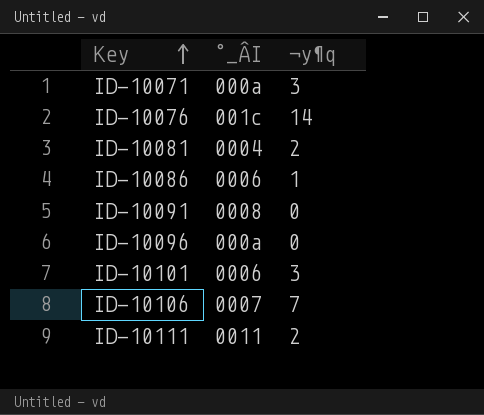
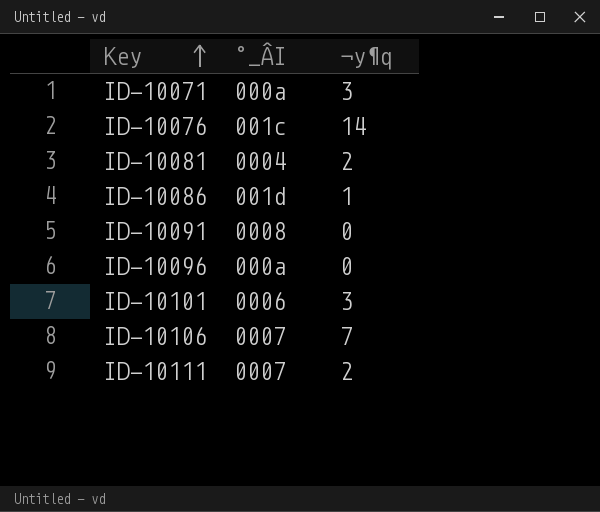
ID-10086 | °_ÂI: 0006 -> 001d
ID-10111 | °_ÂI: 0011 -> 0007

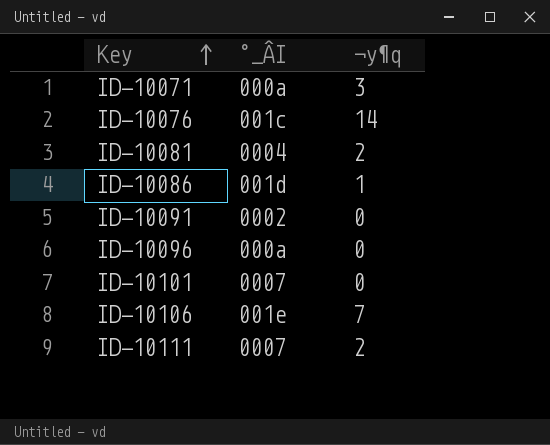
ID-10091 | °_ÂI: 0008 -> 0002
ID-10101 | °_ÂI: 0006 -> 0007
ID-10101 | ¬y¶q: 3 -> 0
ID-10106 | °_ÂI: 0007 -> 001e

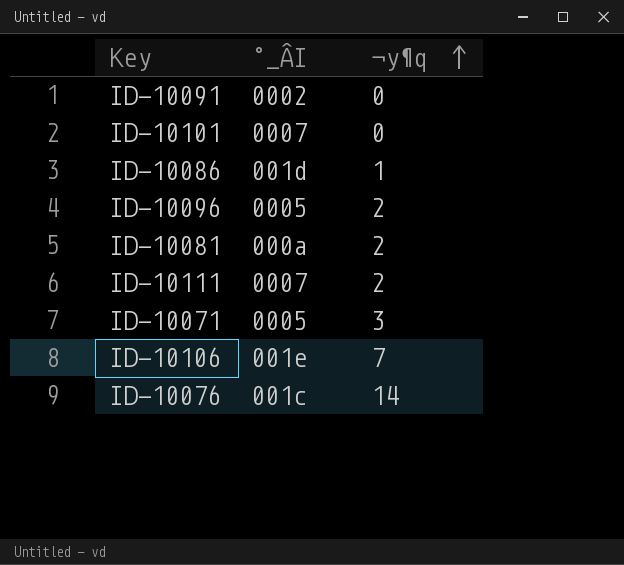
row order: Key ascending -> ¬y¶q ascending
ID-10096 | °_ÂI: 000a -> 0005
ID-10096 | ¬y¶q: 0 -> 2
ID-10081 | °_ÂI: 0004 -> 000a
ID-10071 | °_ÂI: 000a -> 0005

